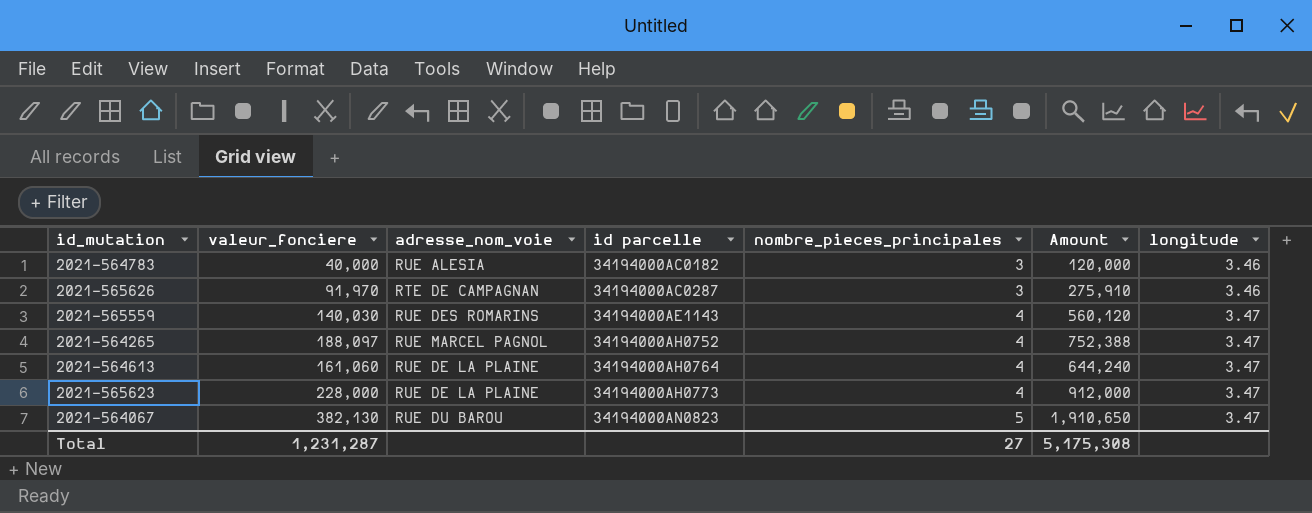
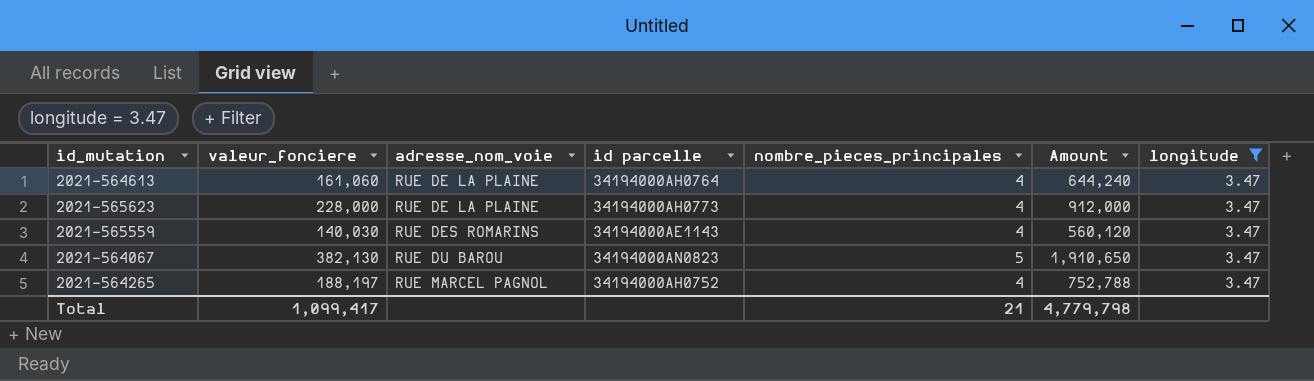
filter: none -> longitude = 3.47
row order: id parcelle ascending -> adresse_nom_voie ascending
2021-564265 | valeur_fonciere: 188,097 -> 188,197
2021-564265 | Amount: 752,388 -> 752,788
Total | valeur_fonciere: 1,231,287 -> 1,099,417
Total | nombre_pieces_principales: 27 -> 21
Total | Amount: 5,175,308 -> 4,779,798

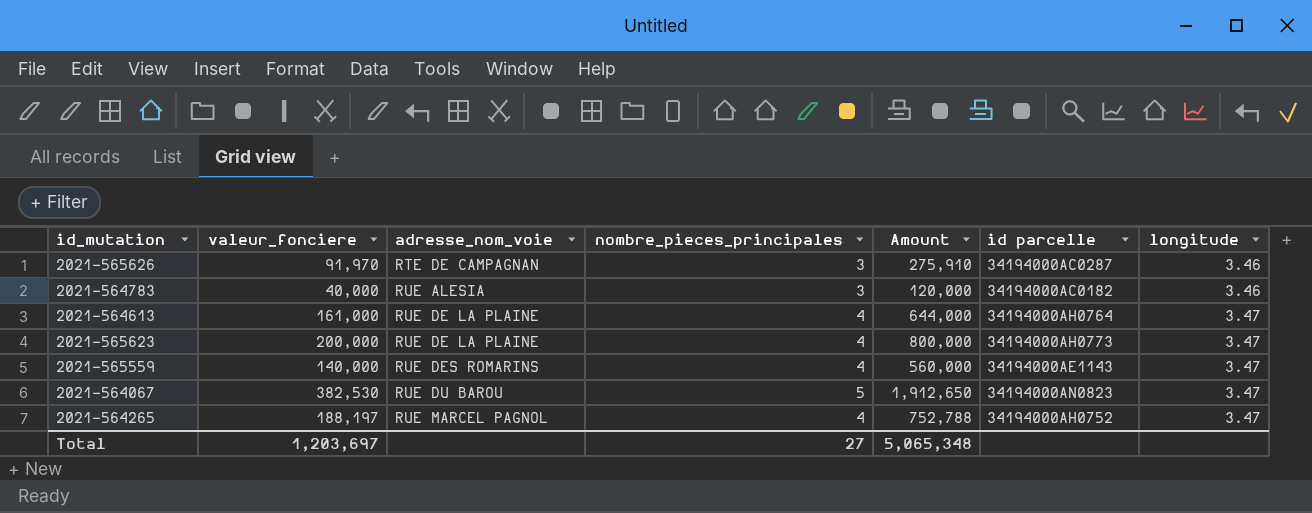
filter: longitude = 3.47 -> none
column id parcelle | position: 4 -> 6
2021-564613 | valeur_fonciere: 161,060 -> 161,000
2021-564613 | Amount: 644,240 -> 644,000
2021-565623 | valeur_fonciere: 228,000 -> 200,000
2021-565623 | Amount: 912,000 -> 800,000
2021-565559 | valeur_fonciere: 140,030 -> 140,000
2021-565559 | Amount: 560,120 -> 560,000
2021-564067 | valeur_fonciere: 382,130 -> 382,530
2021-564067 | Amount: 1,910,650 -> 1,912,650
Total | valeur_fonciere: 1,099,417 -> 1,203,697
Total | nombre_pieces_principales: 21 -> 27
Total | Amount: 4,779,798 -> 5,065,348

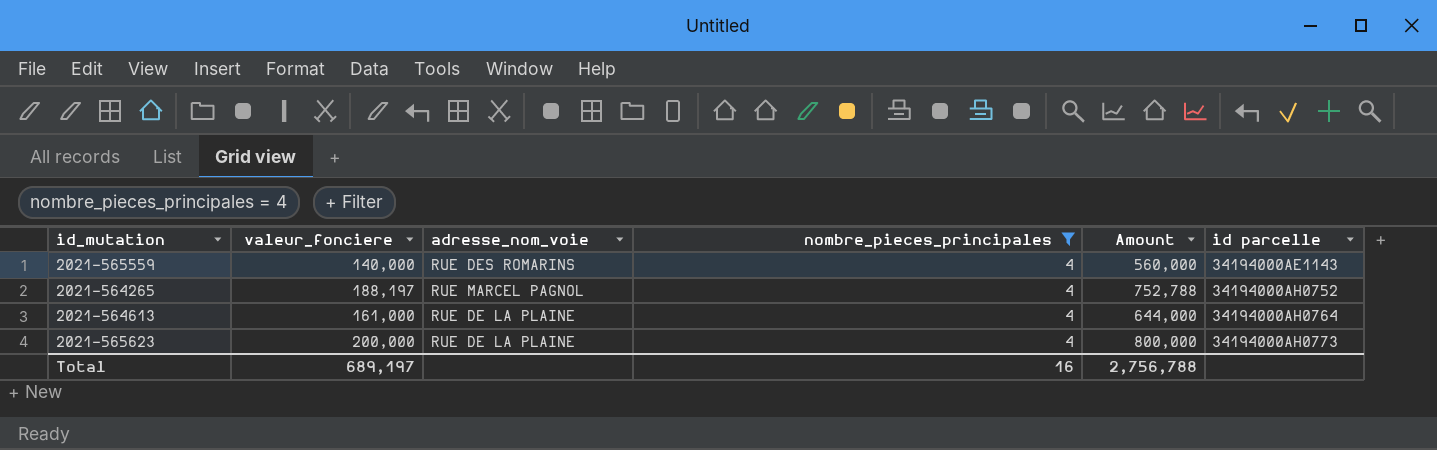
filter: none -> nombre_pieces_principales = 4
row order: adresse_nom_voie ascending -> id parcelle ascending
column longitude | position: 7 -> none
Total | valeur_fonciere: 1,203,697 -> 689,197
Total | nombre_pieces_principales: 27 -> 16
Total | Amount: 5,065,348 -> 2,756,788

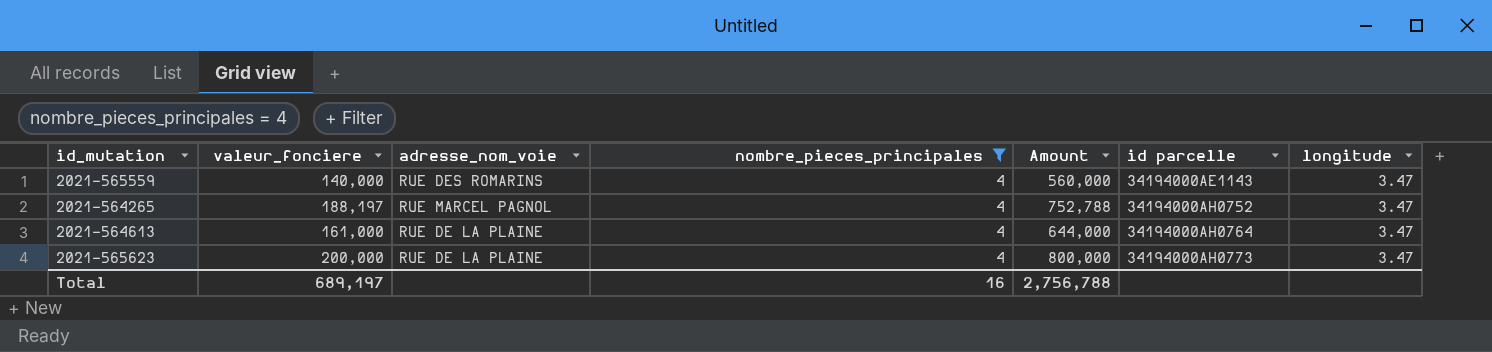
column longitude | position: none -> 7

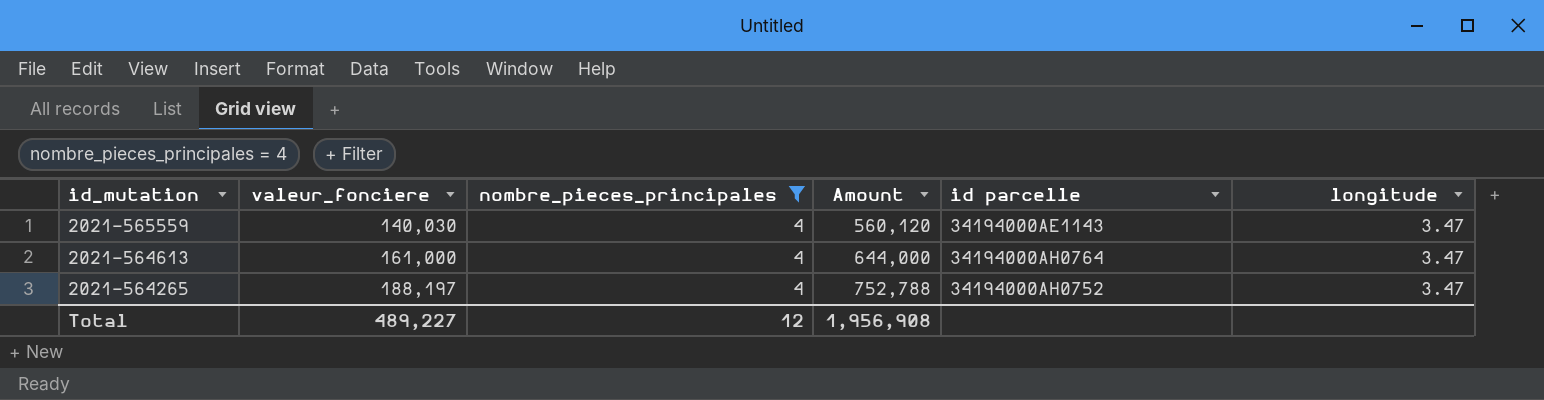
row order: id parcelle ascending -> id_mutation descending
column adresse_nom_voie | position: 3 -> none
row 2021-565623: 200,000 | RUE DE LA PLAINE | 4 | 800,000 | 34194000AH0773 | 3.47 -> none
2021-565559 | valeur_fonciere: 140,000 -> 140,030
2021-565559 | Amount: 560,000 -> 560,120
Total | valeur_fonciere: 689,197 -> 489,227
Total | nombre_pieces_principales: 16 -> 12
Total | Amount: 2,756,788 -> 1,956,908

